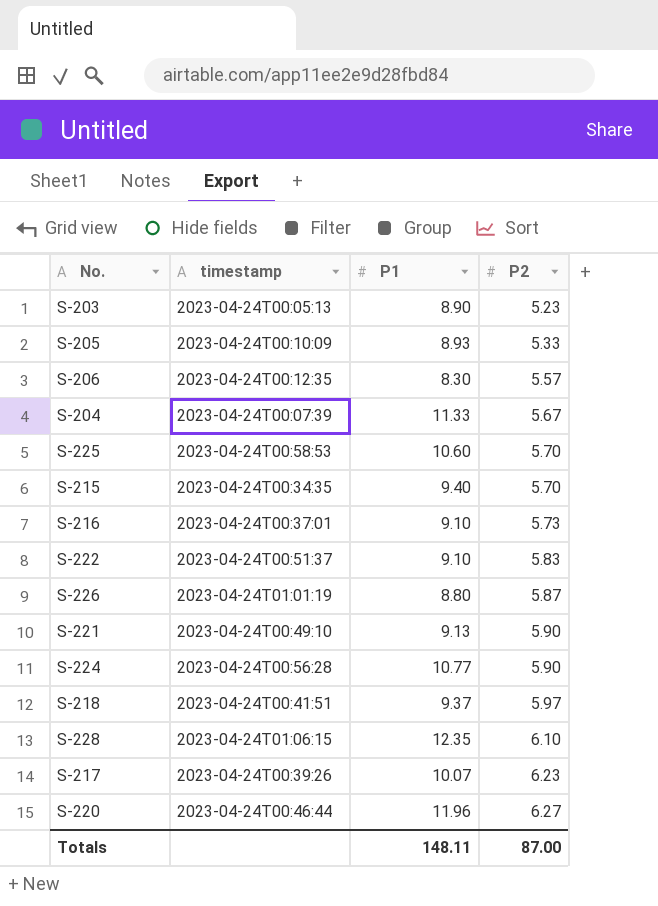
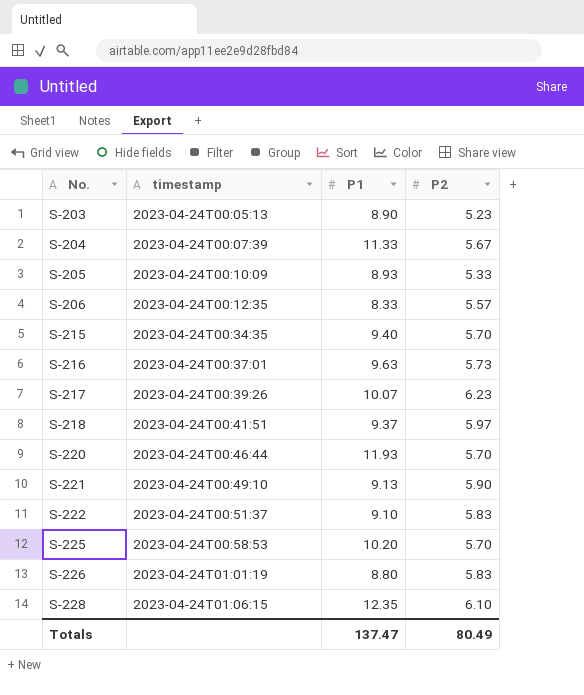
row order: P2 ascending -> No. ascending
row S-224: 2023-04-24T00:56:28 | 10.77 | 5.90 -> none
S-206 | P1: 8.30 -> 8.33
S-216 | P1: 9.10 -> 9.63
S-220 | P1: 11.96 -> 11.93
S-220 | P2: 6.27 -> 5.70
S-225 | P1: 10.60 -> 10.20
S-226 | P2: 5.87 -> 5.83
Totals | P1: 148.11 -> 137.47
Totals | P2: 87.00 -> 80.49

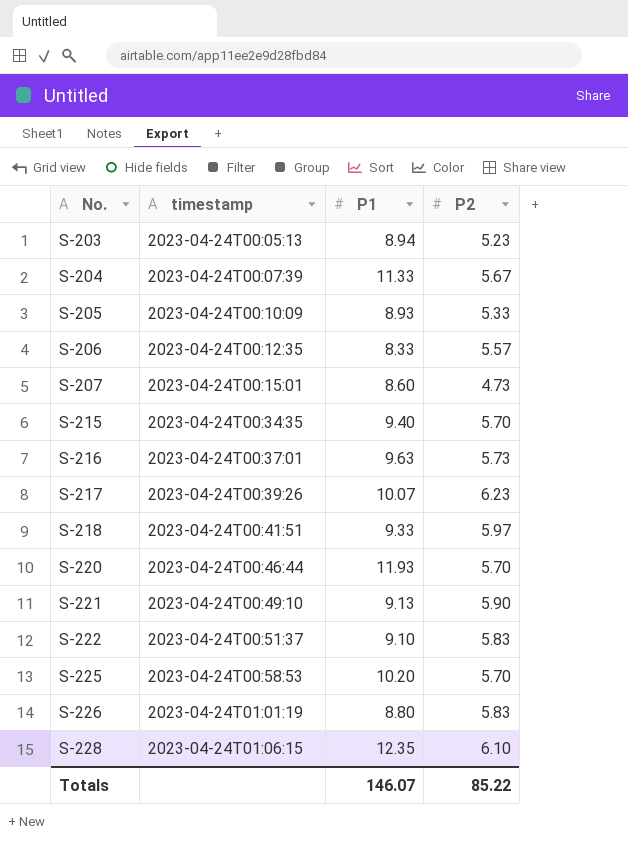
S-203 | P1: 8.90 -> 8.94
row S-207: none -> 2023-04-24T00:15:01 | 8.60 | 4.73
S-218 | P1: 9.37 -> 9.33
Totals | P1: 137.47 -> 146.07
Totals | P2: 80.49 -> 85.22

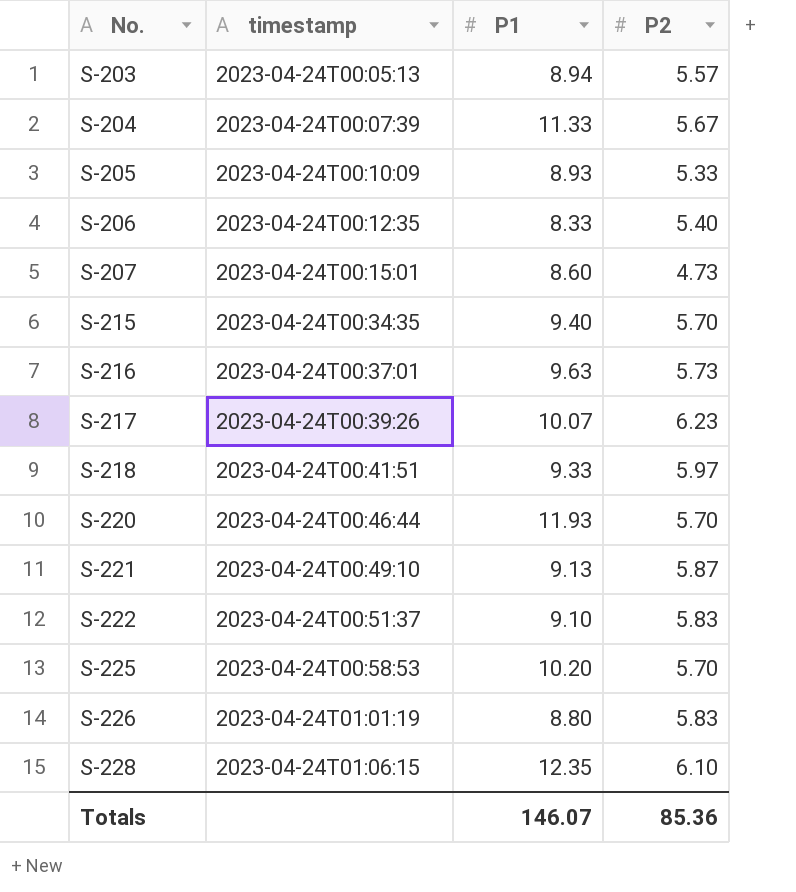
S-203 | P2: 5.23 -> 5.57
S-206 | P2: 5.57 -> 5.40
S-221 | P2: 5.90 -> 5.87
Totals | P2: 85.22 -> 85.36

